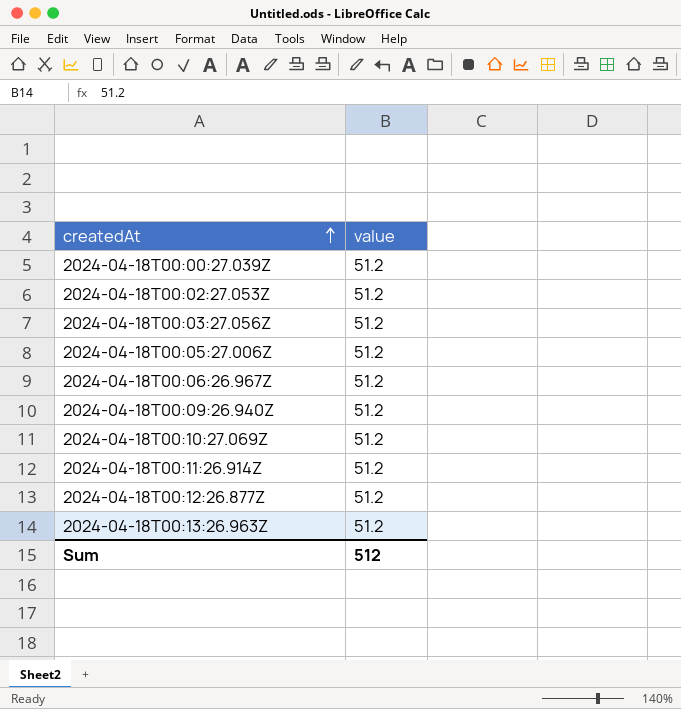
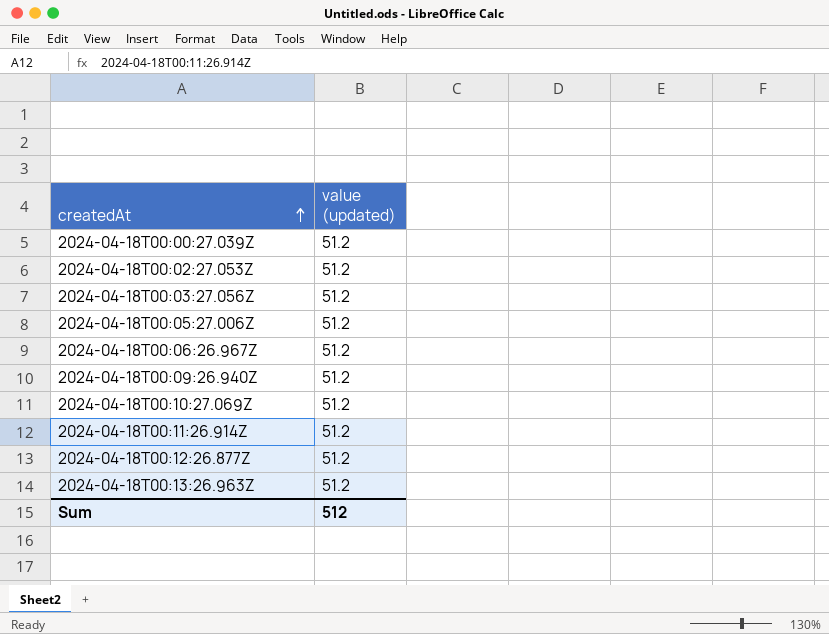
column name: value -> value (updated)

